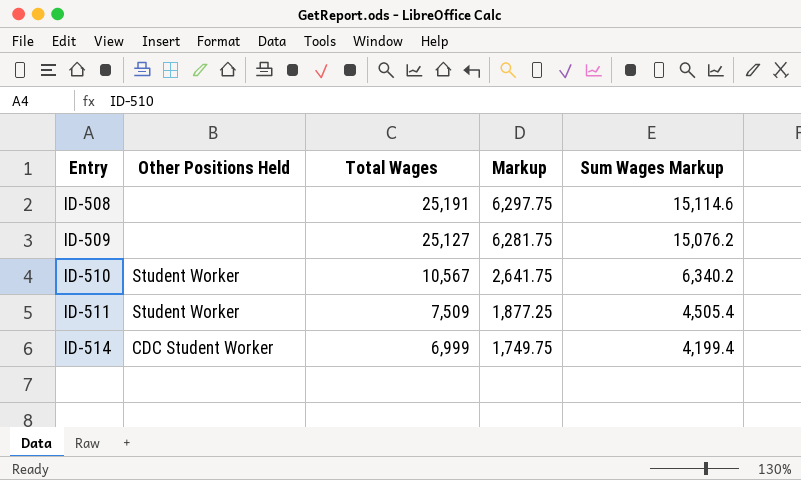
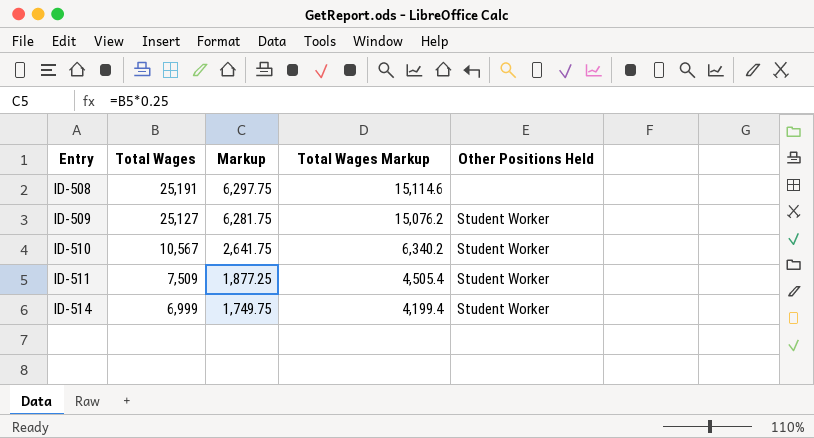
column name: Sum Wages Markup -> Total Wages Markup
column Other Positions Held | position: 2 -> 5
ID-509 | Other Positions Held: none -> Student Worker
ID-514 | Other Positions Held: CDC Student Worker -> Student Worker

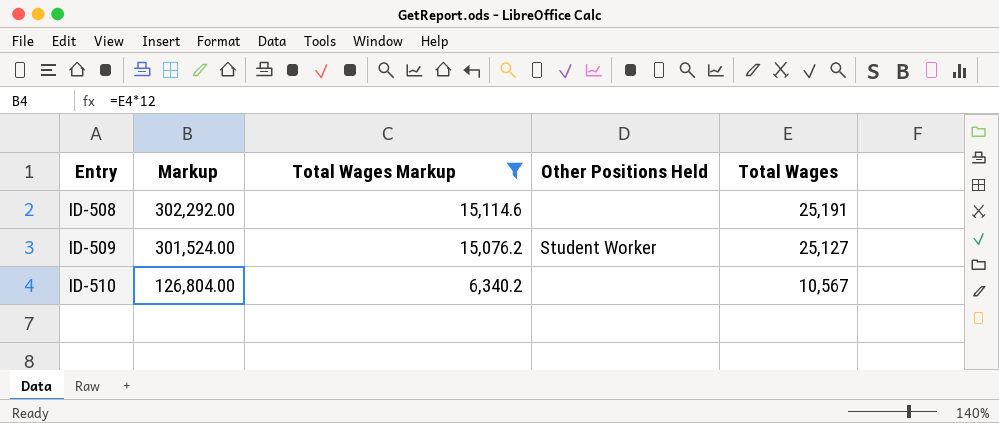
filter: none -> Total Wages Markup >= 6,340.2
column Markup | formula: [Total Wages] * 0.25 -> [Total Wages] * 12
column Total Wages | position: 2 -> 5
ID-510 | Other Positions Held: Student Worker -> none

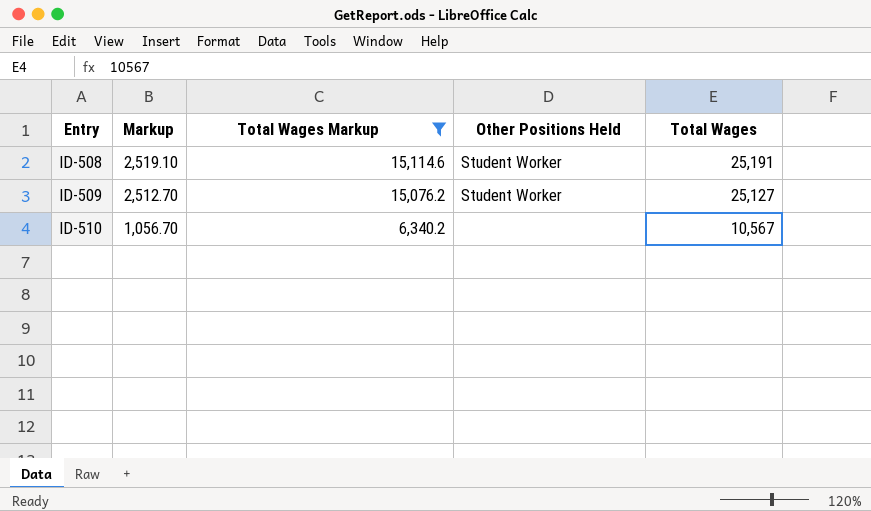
column Markup | formula: [Total Wages] * 12 -> [Total Wages] * 0.1
ID-508 | Other Positions Held: none -> Student Worker

